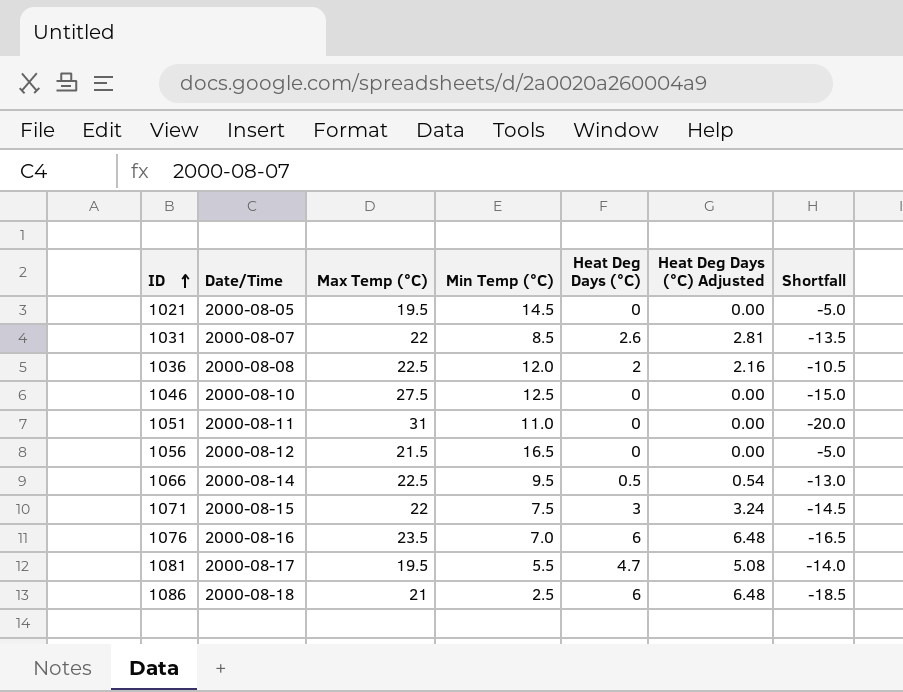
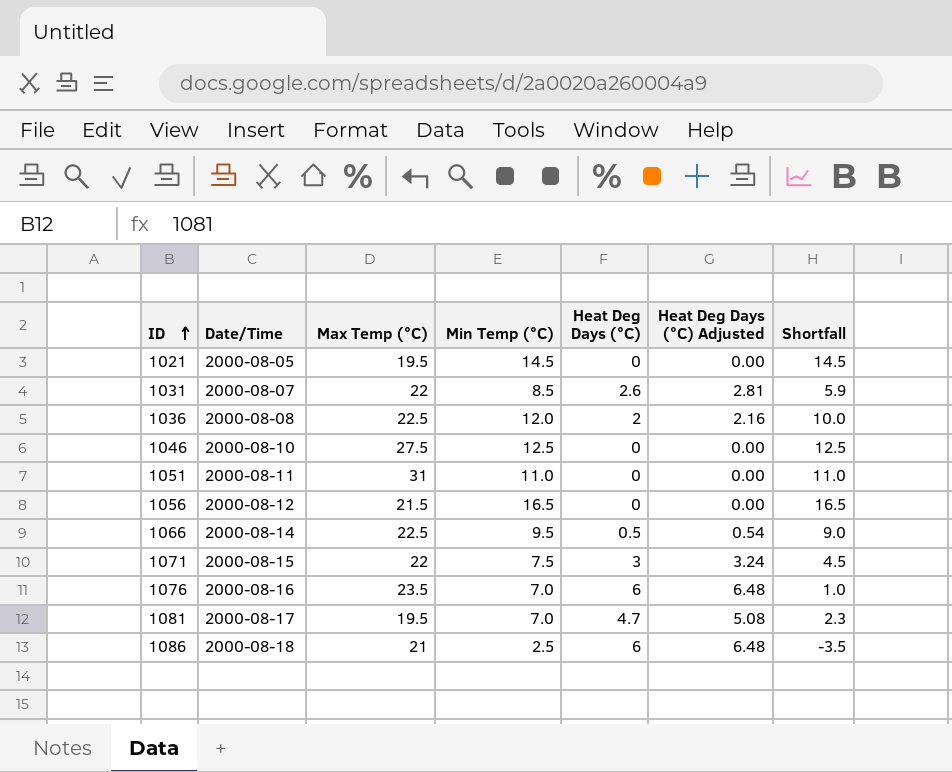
column Shortfall | formula: [Min Temp (°C)] - [Max Temp (°C)] -> [Min Temp (°C)] - [Heat Deg Days (°C)]
1081 | Min Temp (°C): 5.5 -> 7.0

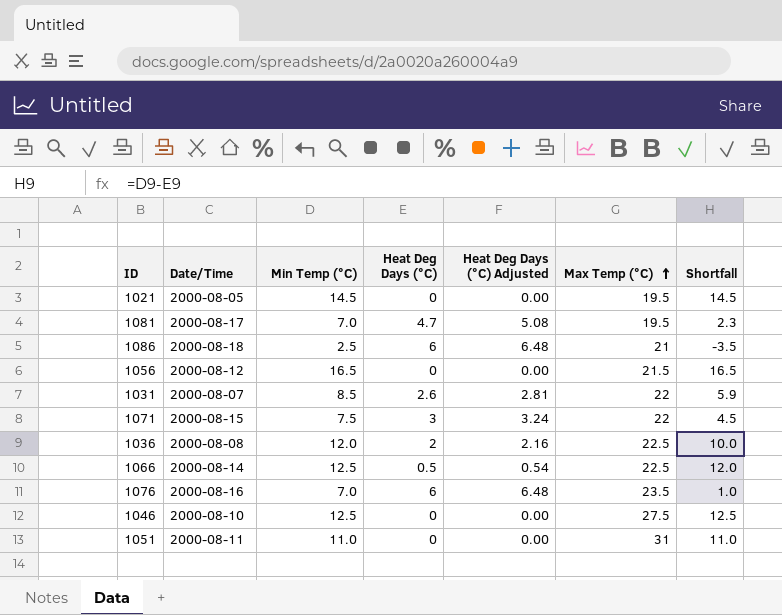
row order: ID ascending -> Max Temp (°C) ascending
column Max Temp (°C) | position: 3 -> 6
1066 | Min Temp (°C): 9.5 -> 12.5
1066 | Shortfall: 9.0 -> 12.0

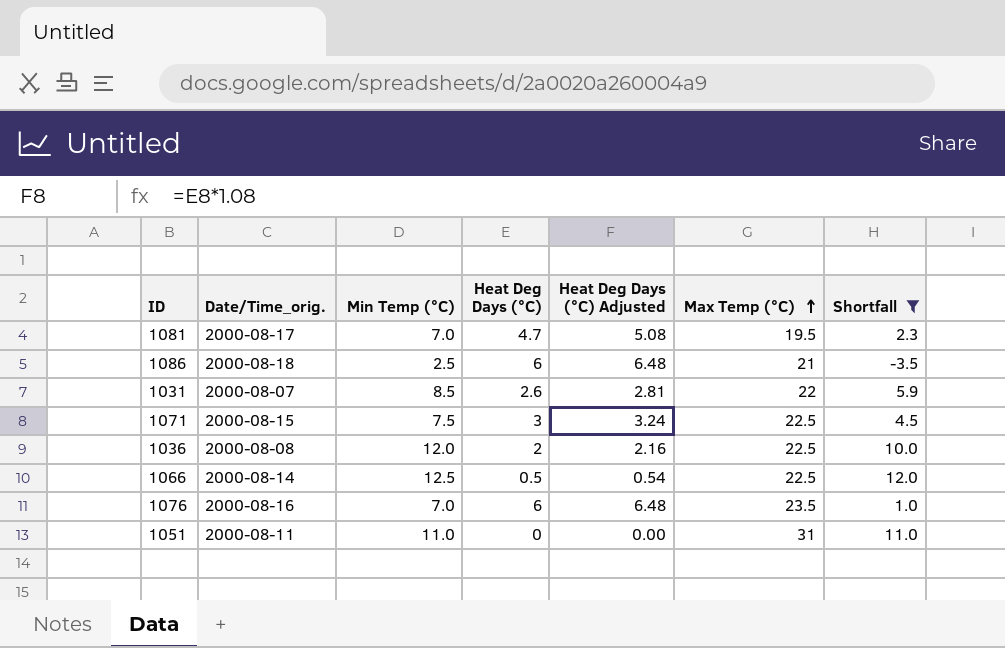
filter: none -> Shortfall <= 12.0
column name: Date/Time -> Date/Time_orig.
1071 | Max Temp (°C): 22 -> 22.5

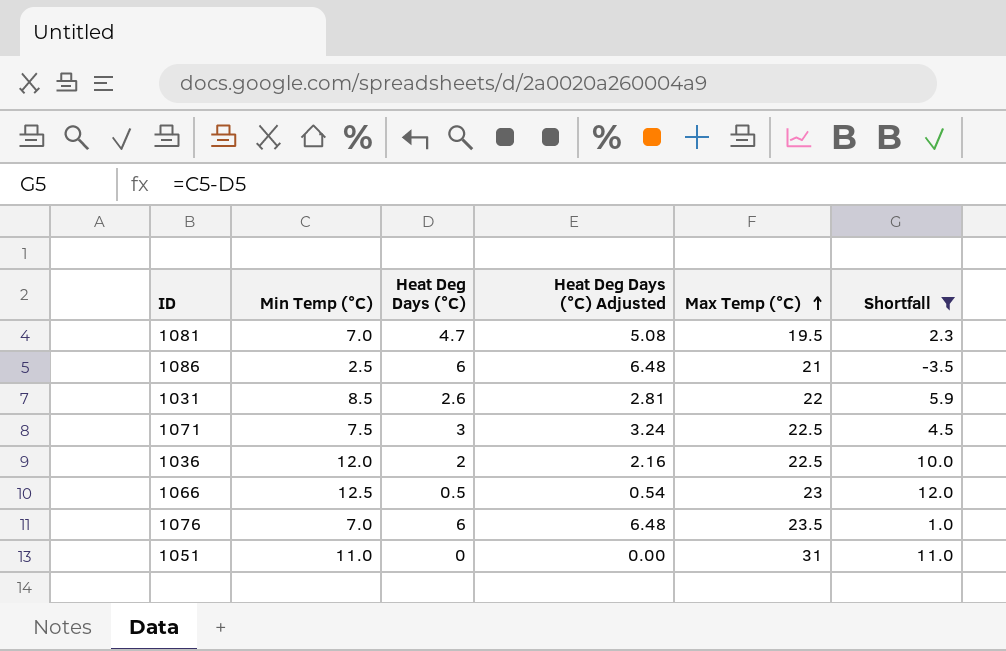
column Date/Time_orig. | position: 2 -> none
1066 | Max Temp (°C): 22.5 -> 23

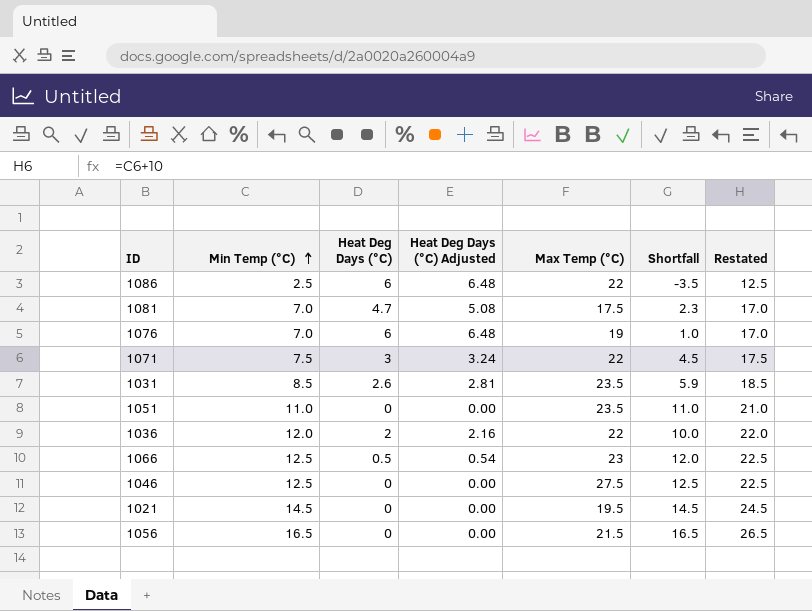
filter: Shortfall <= 12.0 -> none
row order: Max Temp (°C) ascending -> Min Temp (°C) ascending
column Restated | formula: none -> [Min Temp (°C)] + 10
1086 | Max Temp (°C): 21 -> 22
1081 | Max Temp (°C): 19.5 -> 17.5
1076 | Max Temp (°C): 23.5 -> 19
1071 | Max Temp (°C): 22.5 -> 22
1031 | Max Temp (°C): 22 -> 23.5
1051 | Max Temp (°C): 31 -> 23.5
1036 | Max Temp (°C): 22.5 -> 22

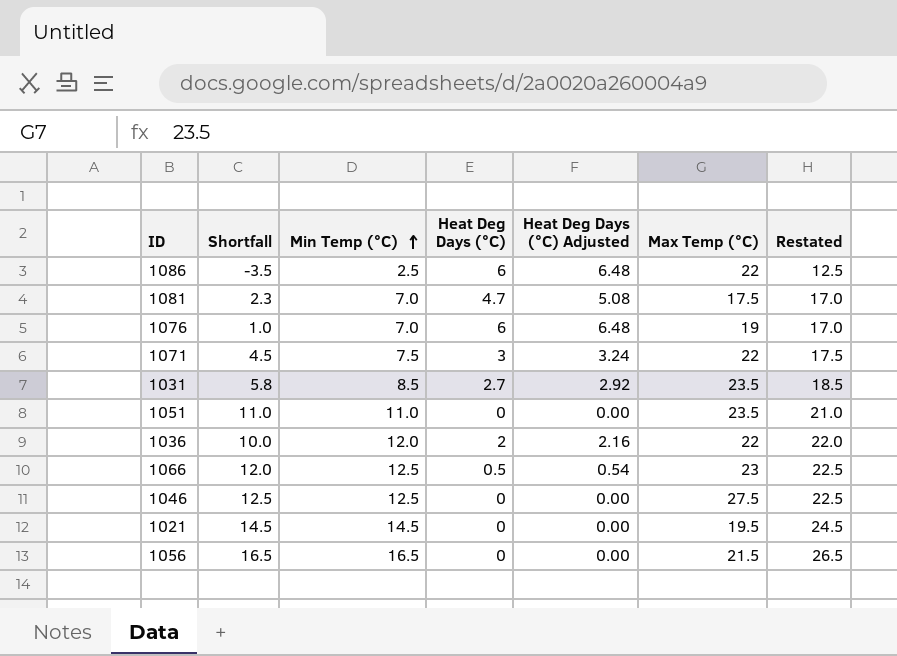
column Shortfall | position: 6 -> 2
1031 | Shortfall: 5.9 -> 5.8
1031 | Heat Deg Days (°C): 2.6 -> 2.7
1031 | Heat Deg Days (°C) Adjusted: 2.81 -> 2.92

